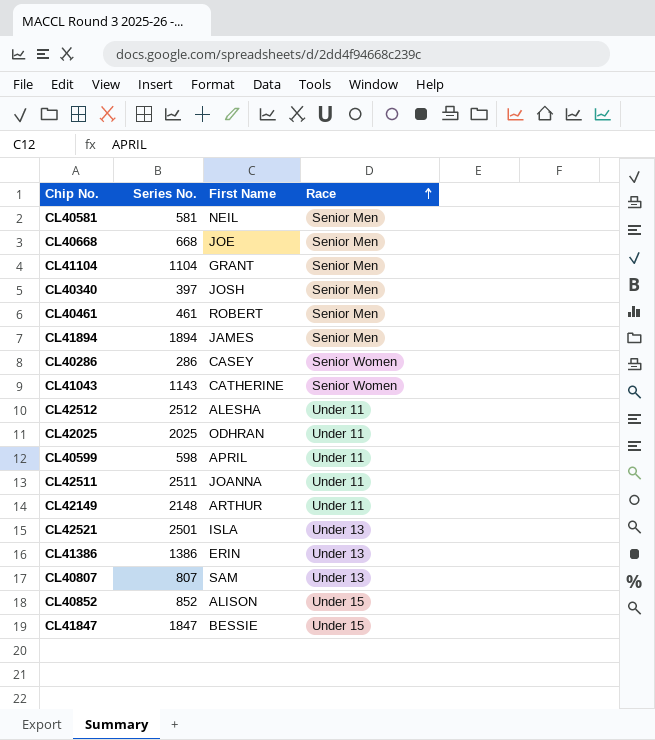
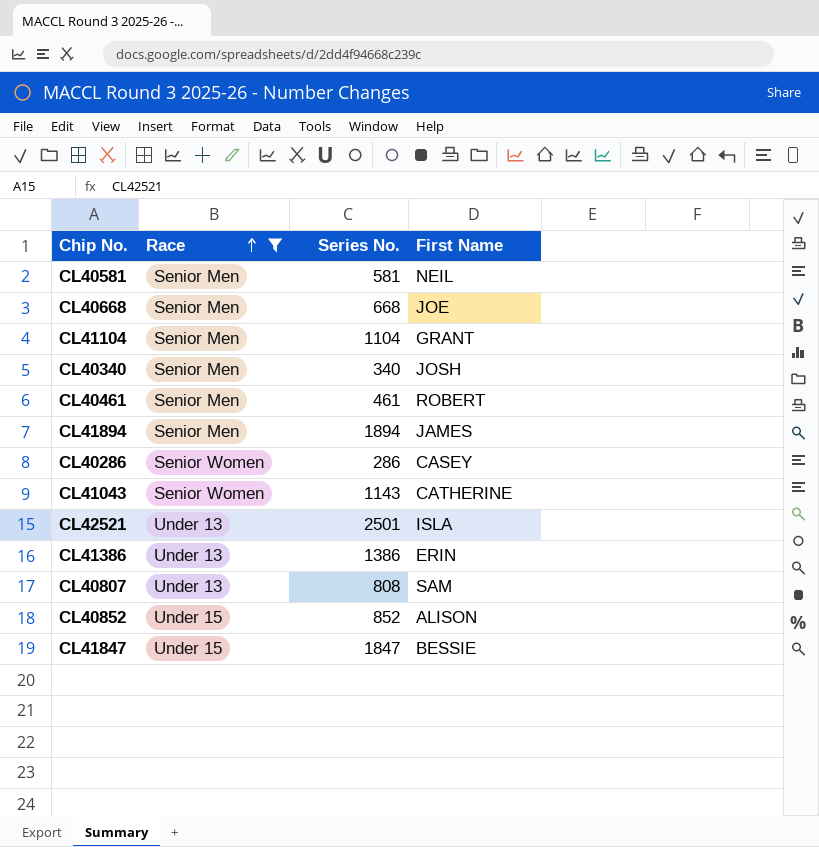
filter: none -> Race != Under 11
column Race | position: 4 -> 2
CL40340 | Series No.: 397 -> 340
CL40807 | Series No.: 807 -> 808

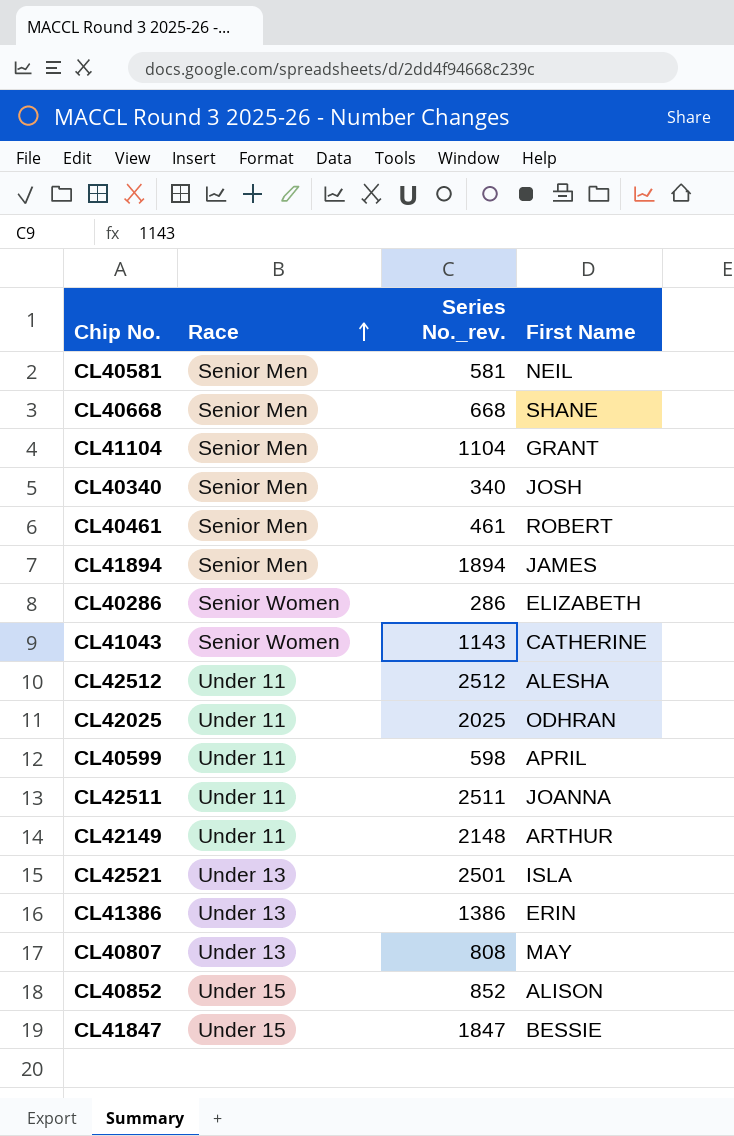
filter: Race != Under 11 -> none
column name: Series No. -> Series No._rev.
CL40668 | First Name: JOE -> SHANE
CL40286 | First Name: CASEY -> ELIZABETH
CL40807 | First Name: SAM -> MAY

